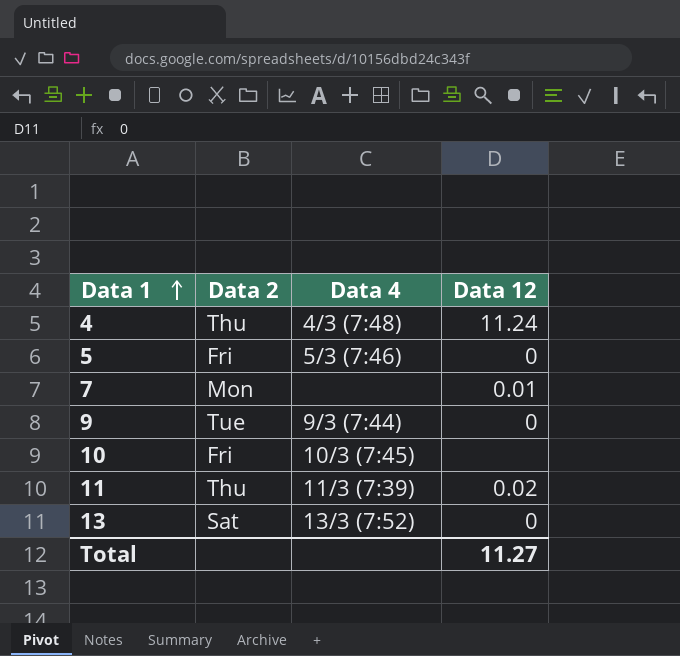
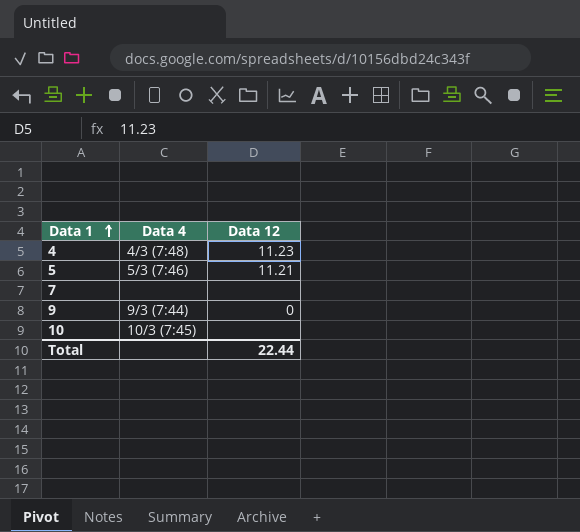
column Data 2 | position: 2 -> none
row 11: Thu | 11/3 (7:39) | 0.02 -> none
row 13: Sat | 13/3 (7:52) | 0 -> none
4 | Data 12: 11.24 -> 11.23
5 | Data 12: 0 -> 11.21
7 | Data 12: 0.01 -> none
Total | Data 12: 11.27 -> 22.44

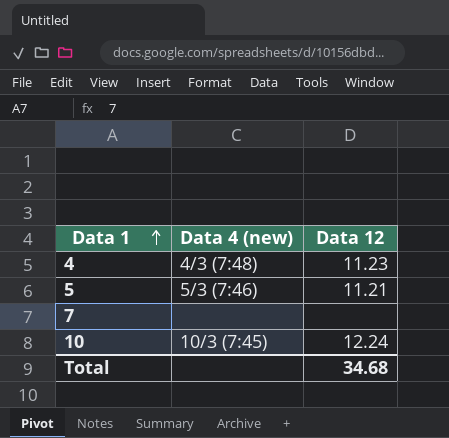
column name: Data 4 -> Data 4 (new)
row 9: 9/3 (7:44) | 0 -> none
10 | Data 12: none -> 12.24
Total | Data 12: 22.44 -> 34.68

